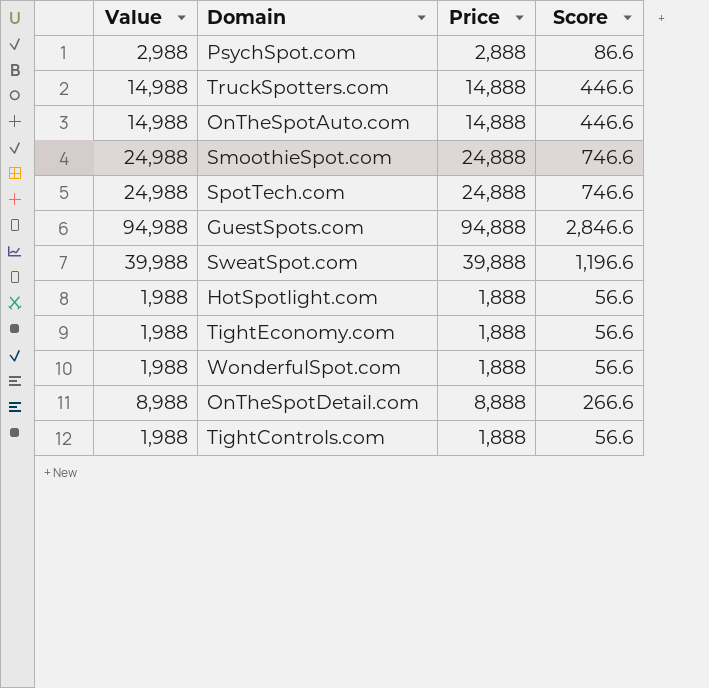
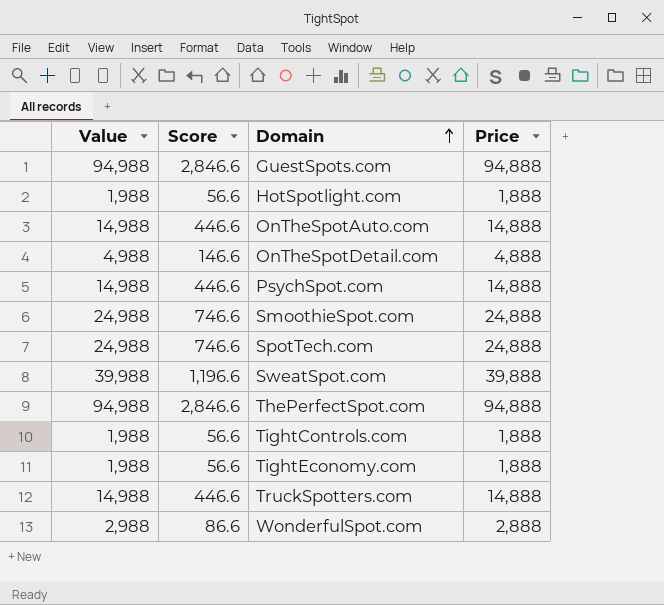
row order: none -> Domain ascending
column Score | position: 4 -> 2
OnTheSpotDetail.com | Value: 8,988 -> 4,988
OnTheSpotDetail.com | Score: 266.6 -> 146.6
OnTheSpotDetail.com | Price: 8,888 -> 4,888
PsychSpot.com | Value: 2,988 -> 14,988
PsychSpot.com | Score: 86.6 -> 446.6
PsychSpot.com | Price: 2,888 -> 14,888
row ThePerfectSpot.com: none -> 94,988 | 2,846.6 | 94,888
WonderfulSpot.com | Value: 1,988 -> 2,988
WonderfulSpot.com | Score: 56.6 -> 86.6
WonderfulSpot.com | Price: 1,888 -> 2,888

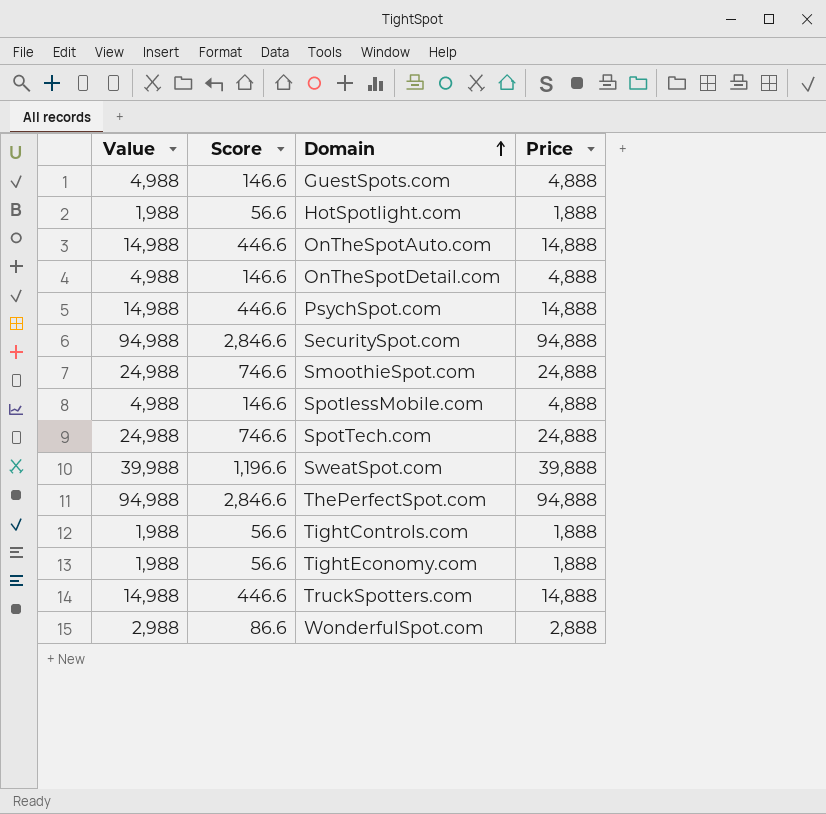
GuestSpots.com | Value: 94,988 -> 4,988
GuestSpots.com | Score: 2,846.6 -> 146.6
GuestSpots.com | Price: 94,888 -> 4,888
row SecuritySpot.com: none -> 94,988 | 2,846.6 | 94,888
row SpotlessMobile.com: none -> 4,988 | 146.6 | 4,888

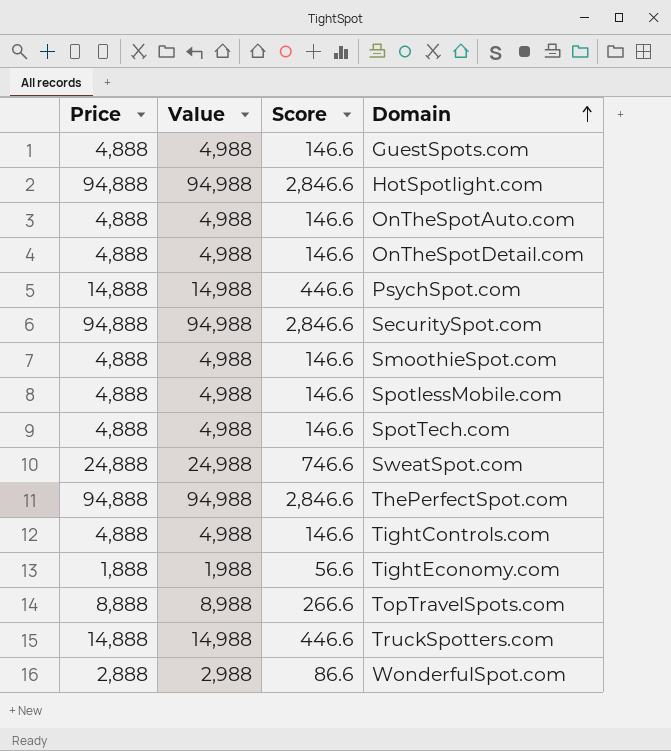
column Price | position: 4 -> 1
HotSpotlight.com | Price: 1,888 -> 94,888
HotSpotlight.com | Value: 1,988 -> 94,988
HotSpotlight.com | Score: 56.6 -> 2,846.6
OnTheSpotAuto.com | Price: 14,888 -> 4,888
OnTheSpotAuto.com | Value: 14,988 -> 4,988
OnTheSpotAuto.com | Score: 446.6 -> 146.6
SmoothieSpot.com | Price: 24,888 -> 4,888
SmoothieSpot.com | Value: 24,988 -> 4,988
SmoothieSpot.com | Score: 746.6 -> 146.6
SpotTech.com | Price: 24,888 -> 4,888
SpotTech.com | Value: 24,988 -> 4,988
SpotTech.com | Score: 746.6 -> 146.6
SweatSpot.com | Price: 39,888 -> 24,888
SweatSpot.com | Value: 39,988 -> 24,988
SweatSpot.com | Score: 1,196.6 -> 746.6
TightControls.com | Price: 1,888 -> 4,888
TightControls.com | Value: 1,988 -> 4,988
TightControls.com | Score: 56.6 -> 146.6
row TopTravelSpots.com: none -> 8,888 | 8,988 | 266.6

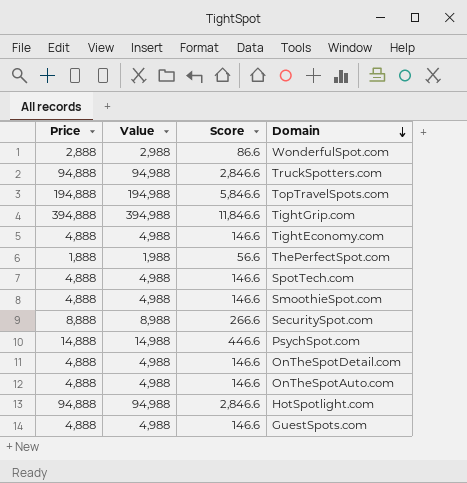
row order: Domain ascending -> Domain descending
row SpotlessMobile.com: 4,888 | 4,988 | 146.6 -> none
row SweatSpot.com: 24,888 | 24,988 | 746.6 -> none
row TightControls.com: 4,888 | 4,988 | 146.6 -> none
TruckSpotters.com | Price: 14,888 -> 94,888
TruckSpotters.com | Value: 14,988 -> 94,988
TruckSpotters.com | Score: 446.6 -> 2,846.6
TopTravelSpots.com | Price: 8,888 -> 194,888
TopTravelSpots.com | Value: 8,988 -> 194,988
TopTravelSpots.com | Score: 266.6 -> 5,846.6
row TightGrip.com: none -> 394,888 | 394,988 | 11,846.6
TightEconomy.com | Price: 1,888 -> 4,888
TightEconomy.com | Value: 1,988 -> 4,988
TightEconomy.com | Score: 56.6 -> 146.6
ThePerfectSpot.com | Price: 94,888 -> 1,888
ThePerfectSpot.com | Value: 94,988 -> 1,988
ThePerfectSpot.com | Score: 2,846.6 -> 56.6
SecuritySpot.com | Price: 94,888 -> 8,888
SecuritySpot.com | Value: 94,988 -> 8,988
SecuritySpot.com | Score: 2,846.6 -> 266.6

